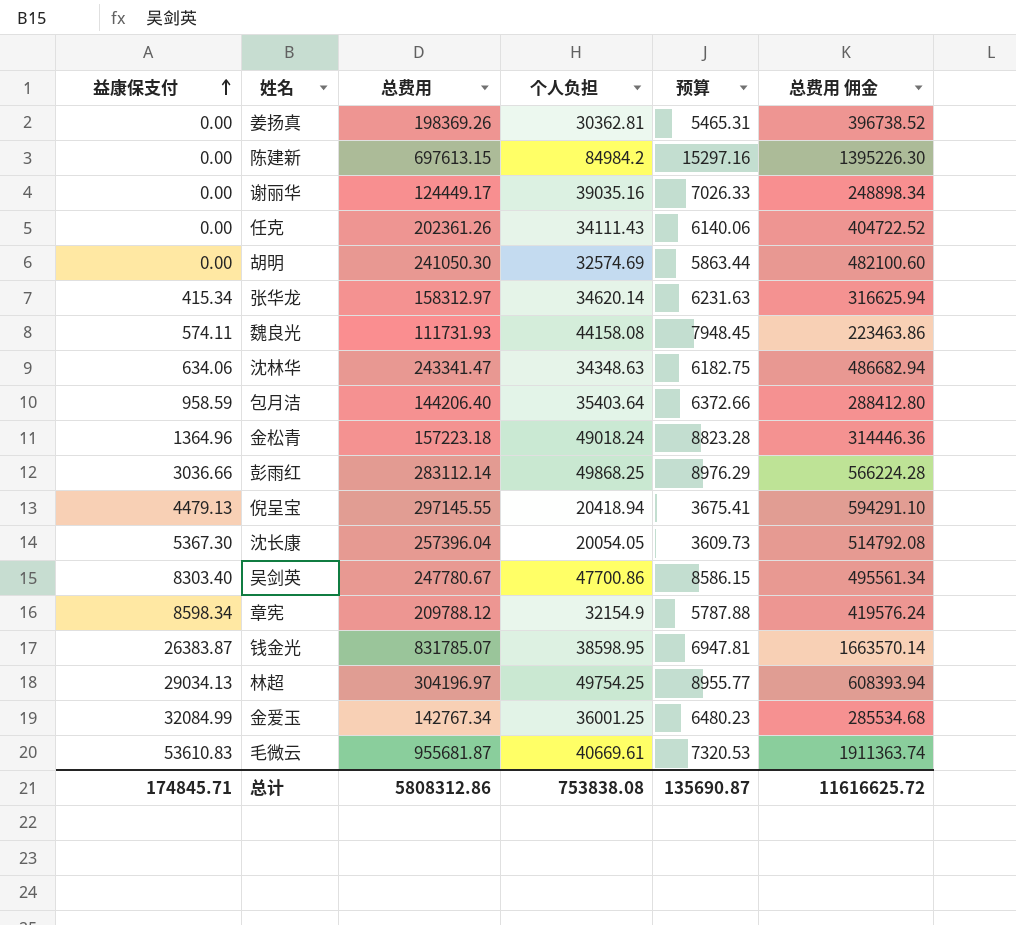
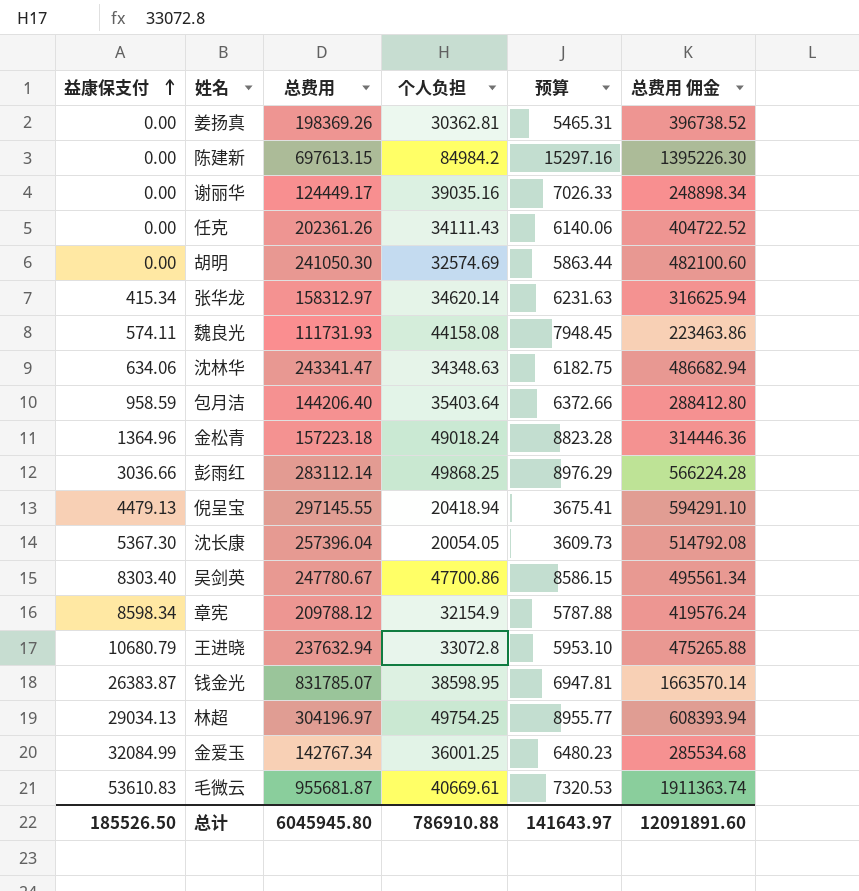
row 王进晓: none -> 10680.79 | 237632.94 | 33072.8 | 5953.10 | 475265.88
总计 | 益康保支付: 174845.71 -> 185526.50
总计 | 总费用: 5808312.86 -> 6045945.80
总计 | 个人负担: 753838.08 -> 786910.88
总计 | 预算: 135690.87 -> 141643.97
总计 | 总费用 佣金: 11616625.72 -> 12091891.60

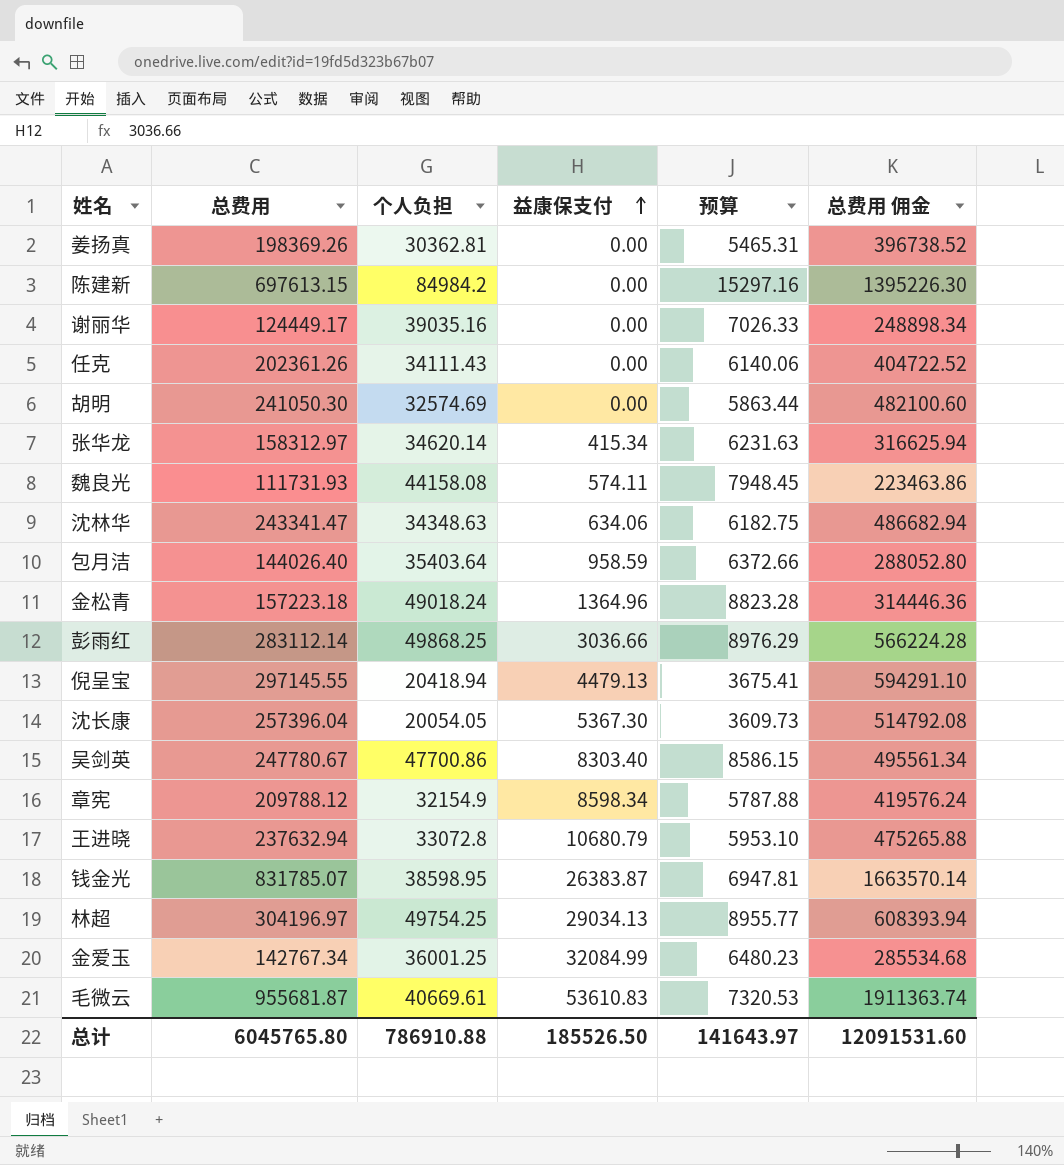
column 益康保支付 | position: 1 -> 4
包月洁 | 总费用: 144206.40 -> 144026.40
包月洁 | 总费用 佣金: 288412.80 -> 288052.80
总计 | 总费用: 6045945.80 -> 6045765.80
总计 | 总费用 佣金: 12091891.60 -> 12091531.60

